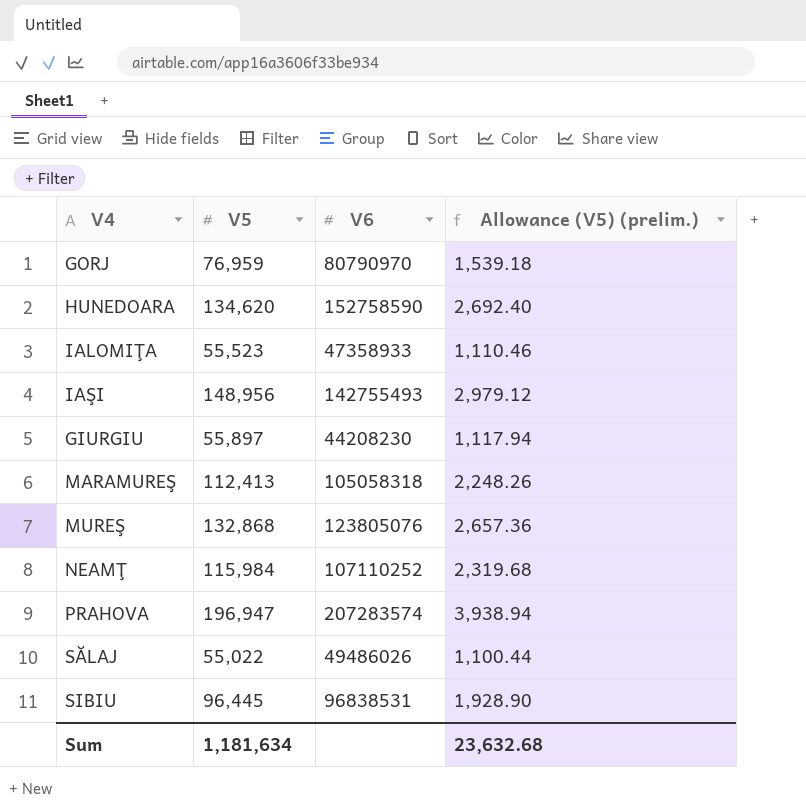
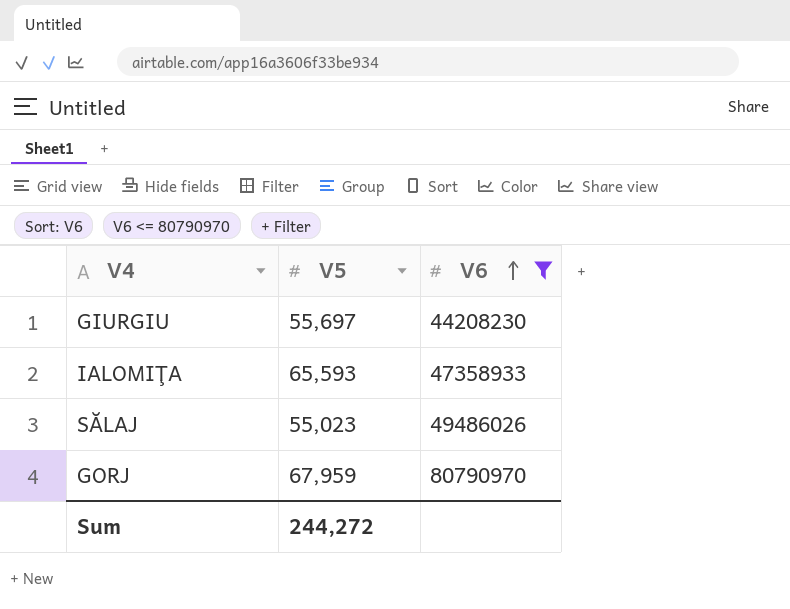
filter: none -> V6 <= 80790970
row order: none -> V6 ascending
column Allowance (V5) (prelim.) | formula: [V5] * 0.02 -> none
GIURGIU | V5: 55,897 -> 55,697
IALOMIŢA | V5: 55,523 -> 65,593
SĂLAJ | V5: 55,022 -> 55,023
GORJ | V5: 76,959 -> 67,959
Sum | V5: 1,181,634 -> 244,272

